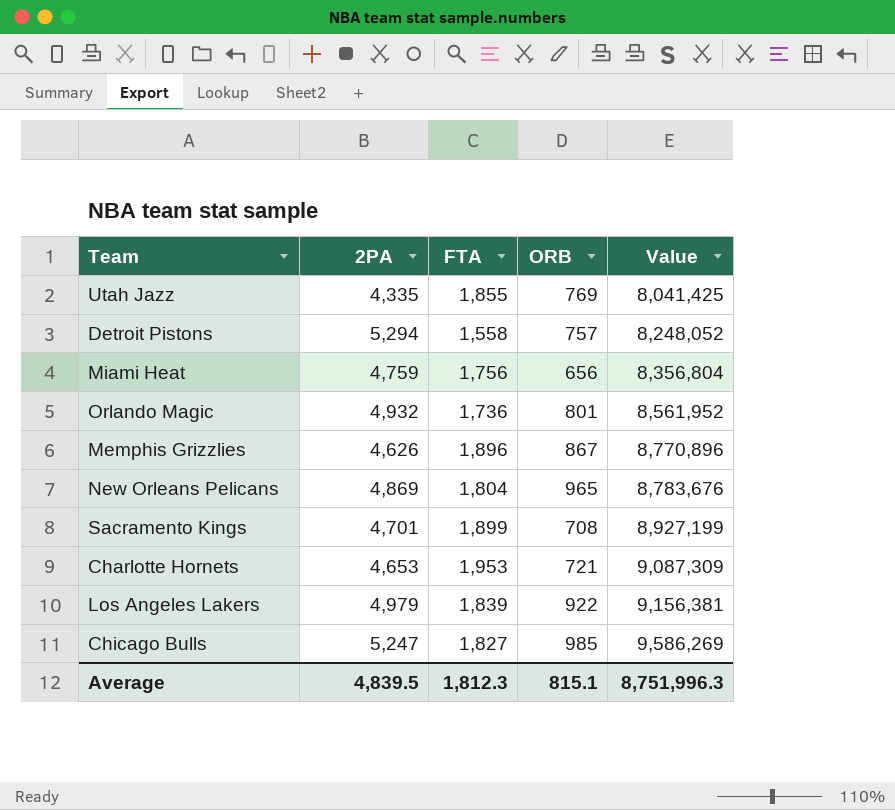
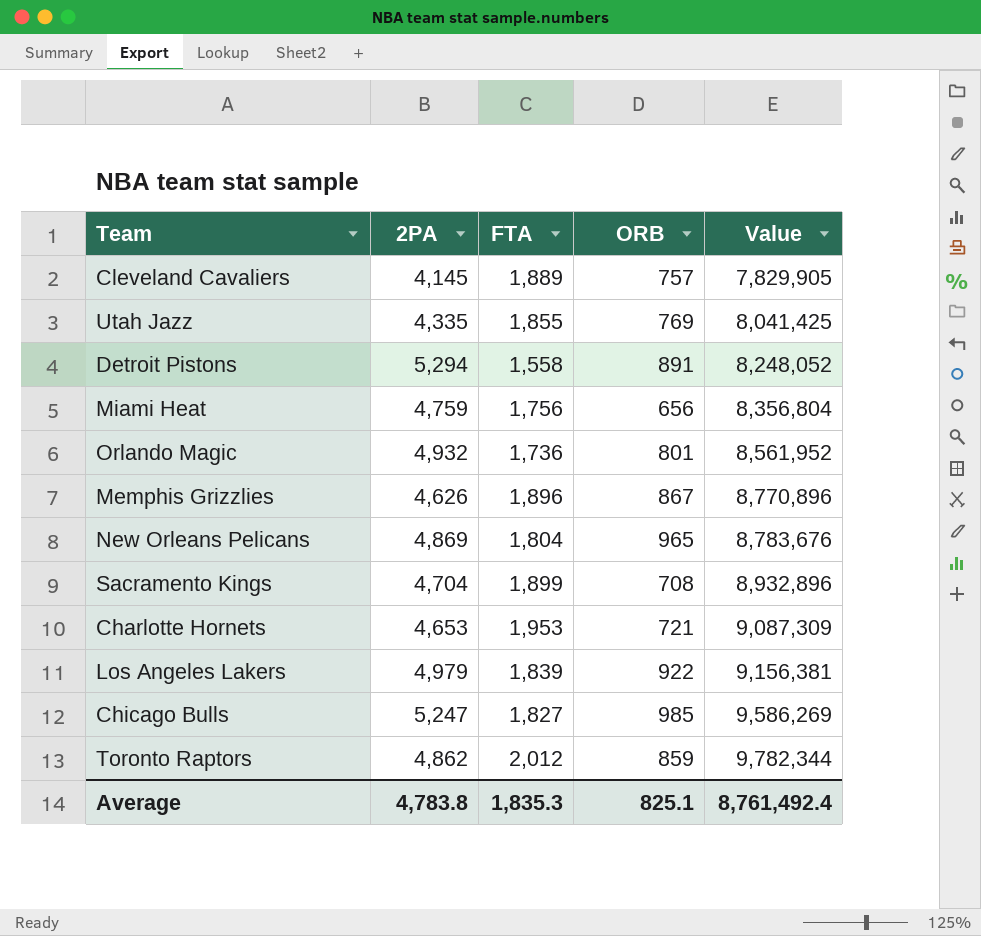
row Cleveland Cavaliers: none -> 4,145 | 1,889 | 757 | 7,829,905
Detroit Pistons | ORB: 757 -> 891
Sacramento Kings | 2PA: 4,701 -> 4,704
Sacramento Kings | Value: 8,927,199 -> 8,932,896
row Toronto Raptors: none -> 4,862 | 2,012 | 859 | 9,782,344
Average | 2PA: 4,839.5 -> 4,783.8
Average | FTA: 1,812.3 -> 1,835.3
Average | ORB: 815.1 -> 825.1
Average | Value: 8,751,996.3 -> 8,761,492.4

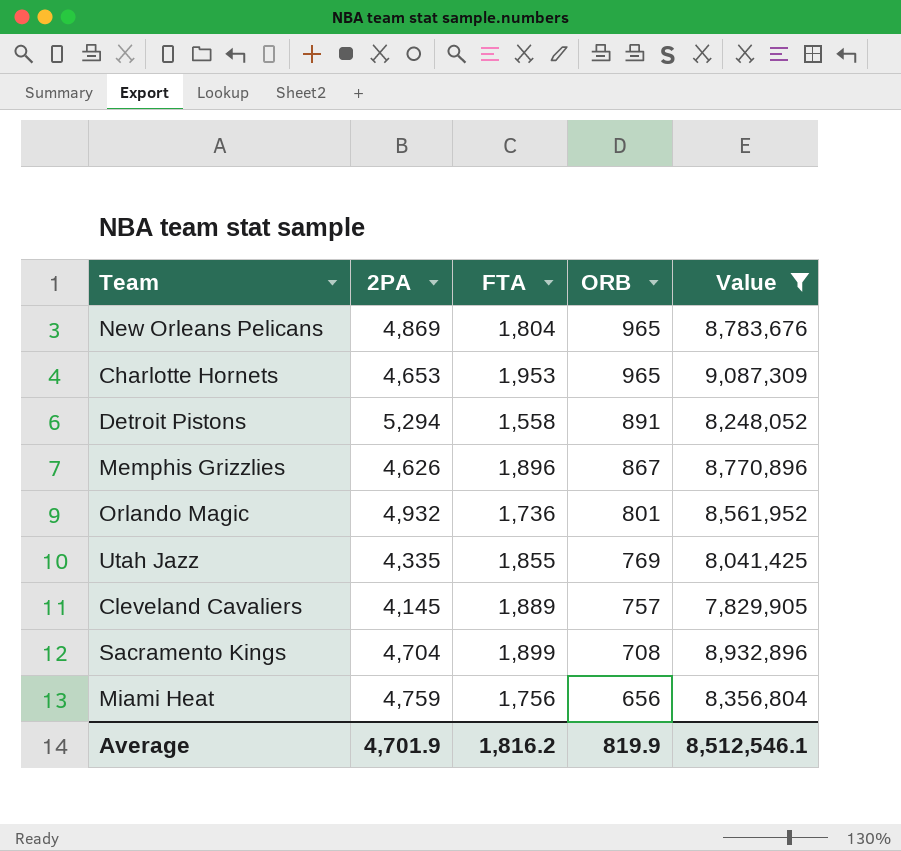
filter: none -> Value <= 9,087,309
row order: Value ascending -> ORB descending
Charlotte Hornets | ORB: 721 -> 965
Average | 2PA: 4,783.8 -> 4,701.9
Average | FTA: 1,835.3 -> 1,816.2
Average | ORB: 825.1 -> 819.9
Average | Value: 8,761,492.4 -> 8,512,546.1

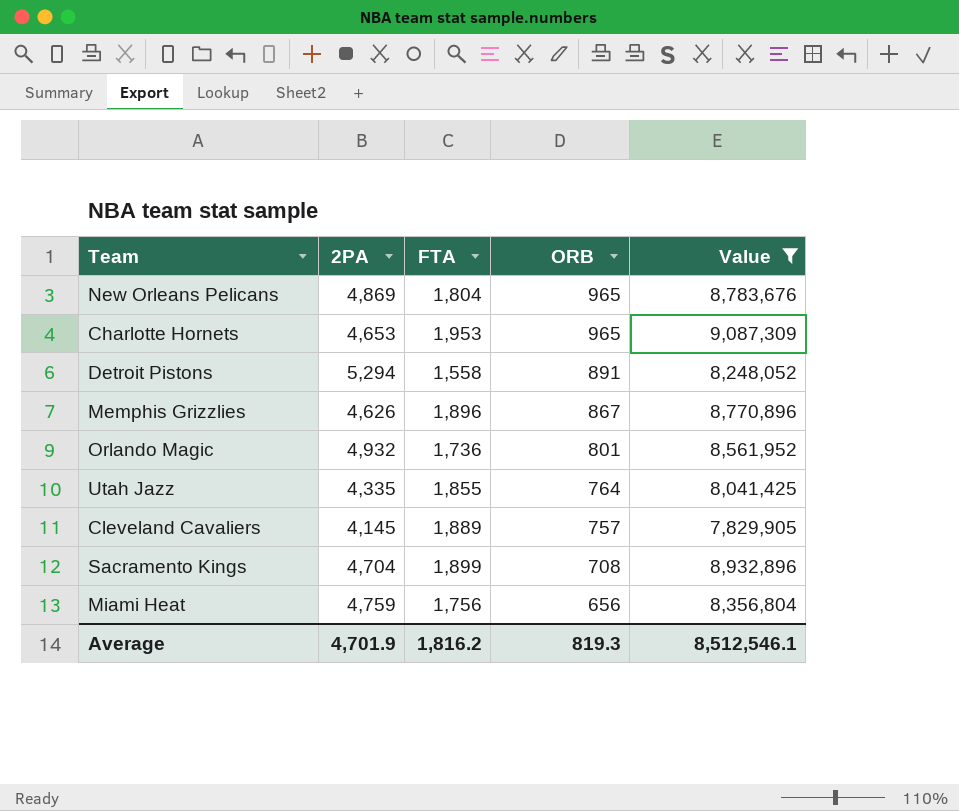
Utah Jazz | ORB: 769 -> 764
Average | ORB: 819.9 -> 819.3

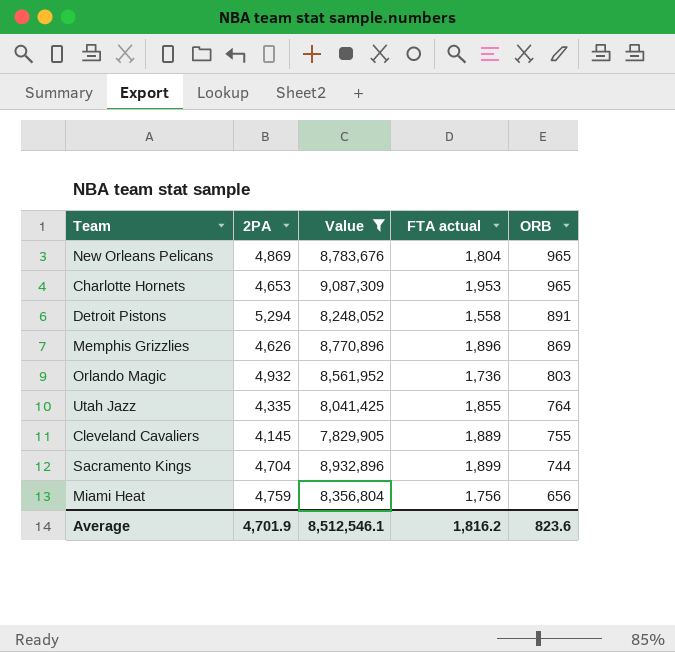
column Value | position: 5 -> 3
column name: FTA -> FTA actual
Memphis Grizzlies | ORB: 867 -> 869
Orlando Magic | ORB: 801 -> 803
Cleveland Cavaliers | ORB: 757 -> 755
Sacramento Kings | ORB: 708 -> 744
Average | ORB: 819.3 -> 823.6

